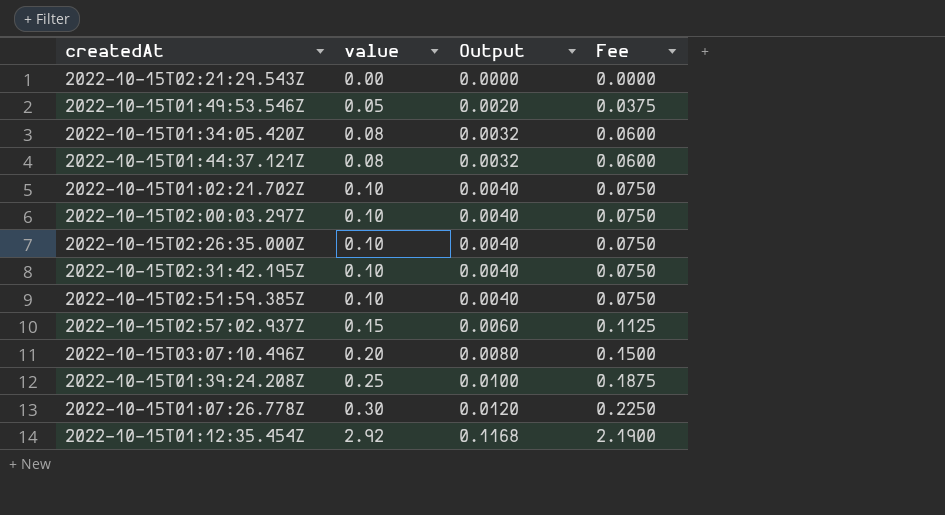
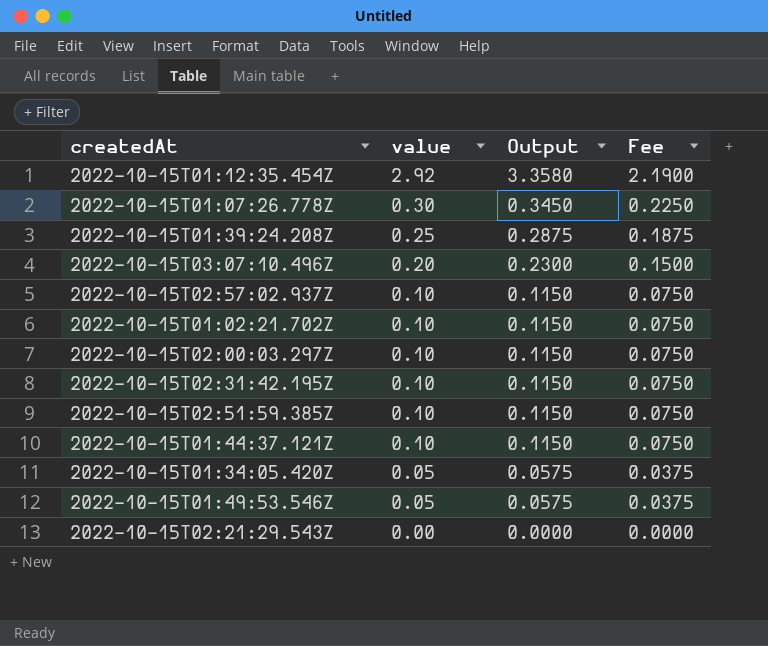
row order: value ascending -> value descending
column Output | formula: [value] * 0.04 -> [value] * 1.15
row 2022-10-15T02:26:35.000Z: 0.10 | 0.0040 | 0.0750 -> none
2022-10-15T02:57:02.937Z | value: 0.15 -> 0.10
2022-10-15T02:57:02.937Z | Fee: 0.1125 -> 0.0750
2022-10-15T01:44:37.121Z | value: 0.08 -> 0.10
2022-10-15T01:44:37.121Z | Fee: 0.0600 -> 0.0750
2022-10-15T01:34:05.420Z | value: 0.08 -> 0.05
2022-10-15T01:34:05.420Z | Fee: 0.0600 -> 0.0375

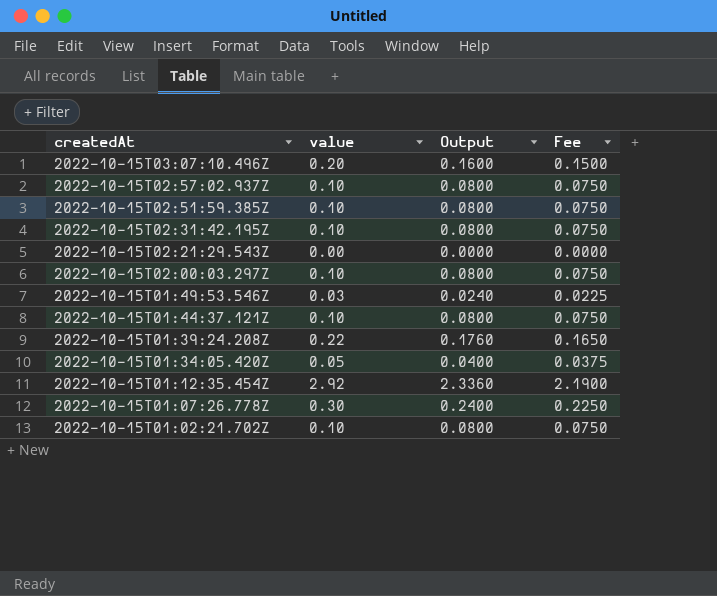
row order: value descending -> createdAt descending
column Output | formula: [value] * 1.15 -> [value] * 0.8
2022-10-15T01:49:53.546Z | value: 0.05 -> 0.03
2022-10-15T01:49:53.546Z | Fee: 0.0375 -> 0.0225
2022-10-15T01:39:24.208Z | value: 0.25 -> 0.22
2022-10-15T01:39:24.208Z | Fee: 0.1875 -> 0.1650

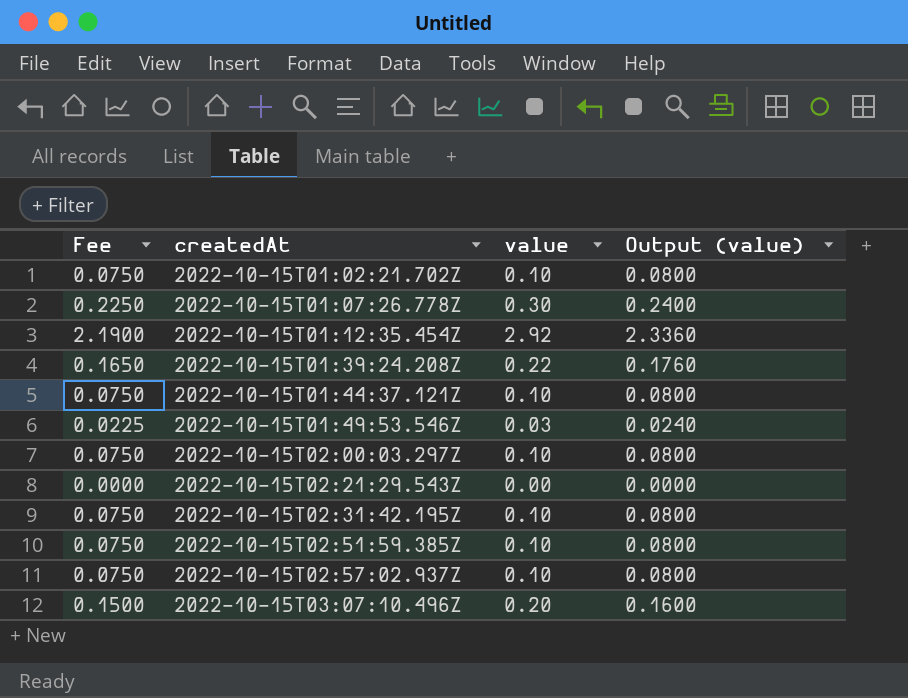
row order: createdAt descending -> createdAt ascending
column Fee | position: 4 -> 1
column name: Output -> Output (value)
row 2022-10-15T01:34:05.420Z: 0.05 | 0.0400 | 0.0375 -> none

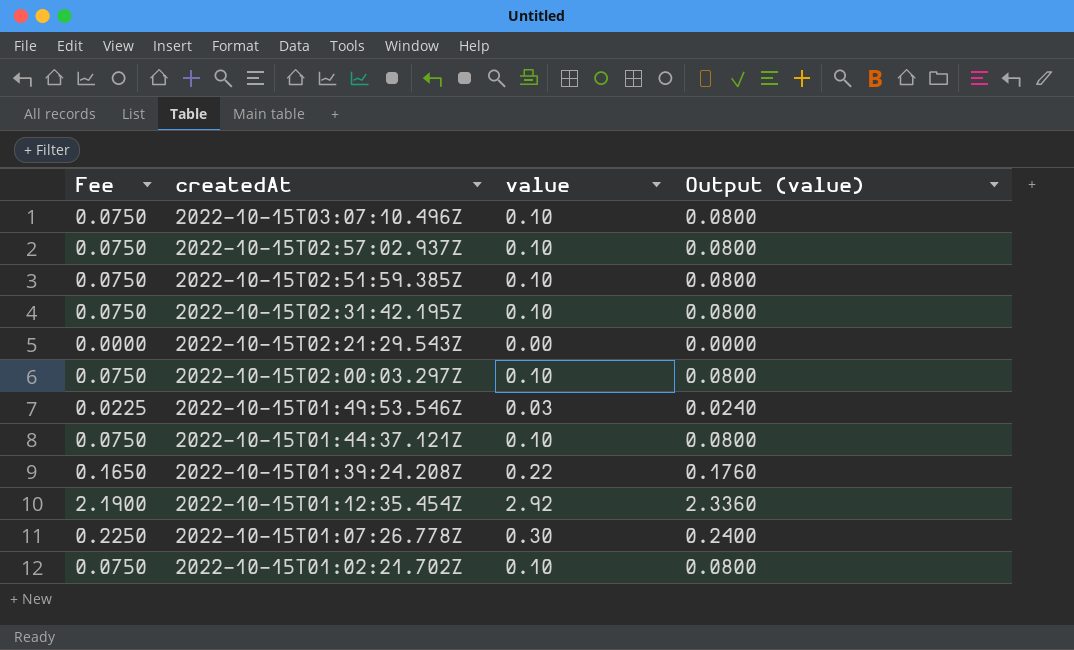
row order: createdAt ascending -> createdAt descending
2022-10-15T03:07:10.496Z | Fee: 0.1500 -> 0.0750
2022-10-15T03:07:10.496Z | value: 0.20 -> 0.10
2022-10-15T03:07:10.496Z | Output (value): 0.1600 -> 0.0800

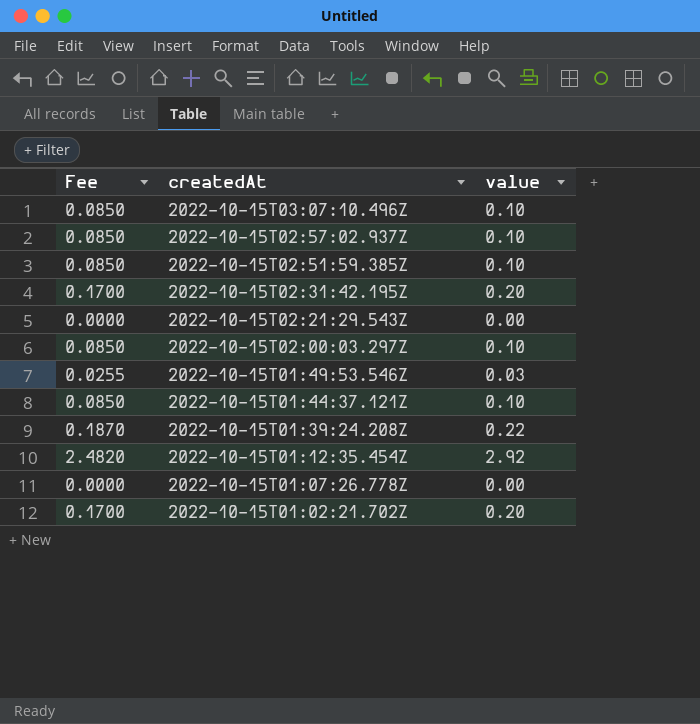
column Output (value) | formula: [value] * 0.8 -> none
column Fee | formula: [value] * 0.75 -> [value] * 0.85
2022-10-15T02:31:42.195Z | value: 0.10 -> 0.20
2022-10-15T01:07:26.778Z | value: 0.30 -> 0.00
2022-10-15T01:02:21.702Z | value: 0.10 -> 0.20

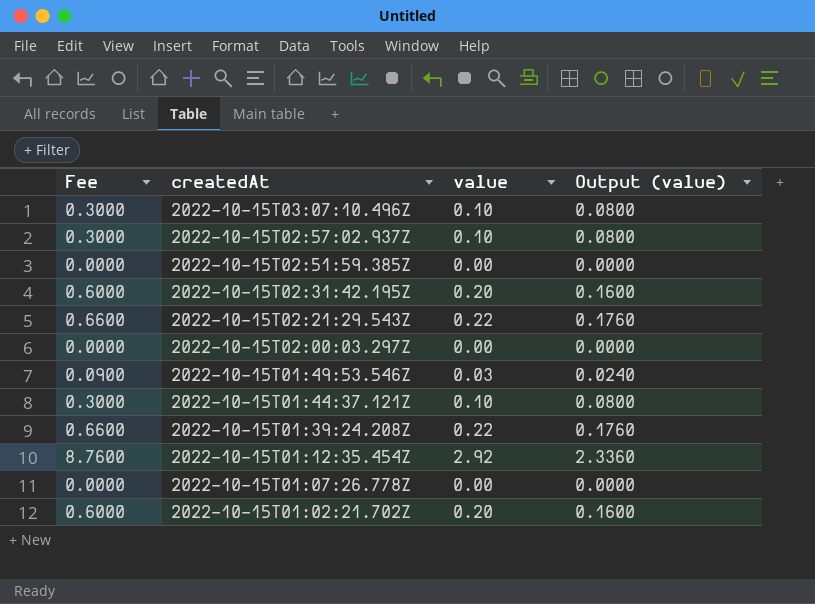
column Fee | formula: [value] * 0.85 -> [value] * 3
column Output (value) | formula: none -> [value] * 0.8
2022-10-15T02:51:59.385Z | value: 0.10 -> 0.00
2022-10-15T02:21:29.543Z | value: 0.00 -> 0.22
2022-10-15T02:00:03.297Z | value: 0.10 -> 0.00

